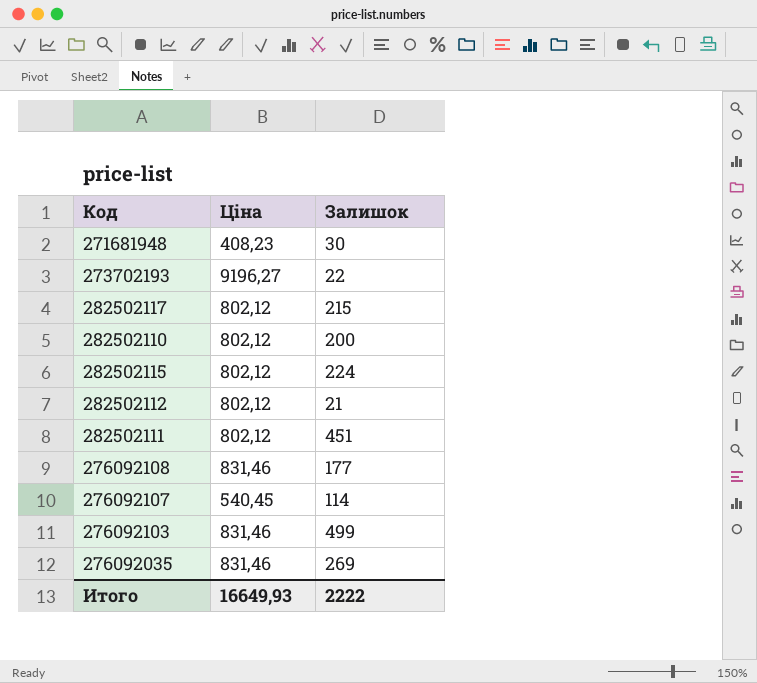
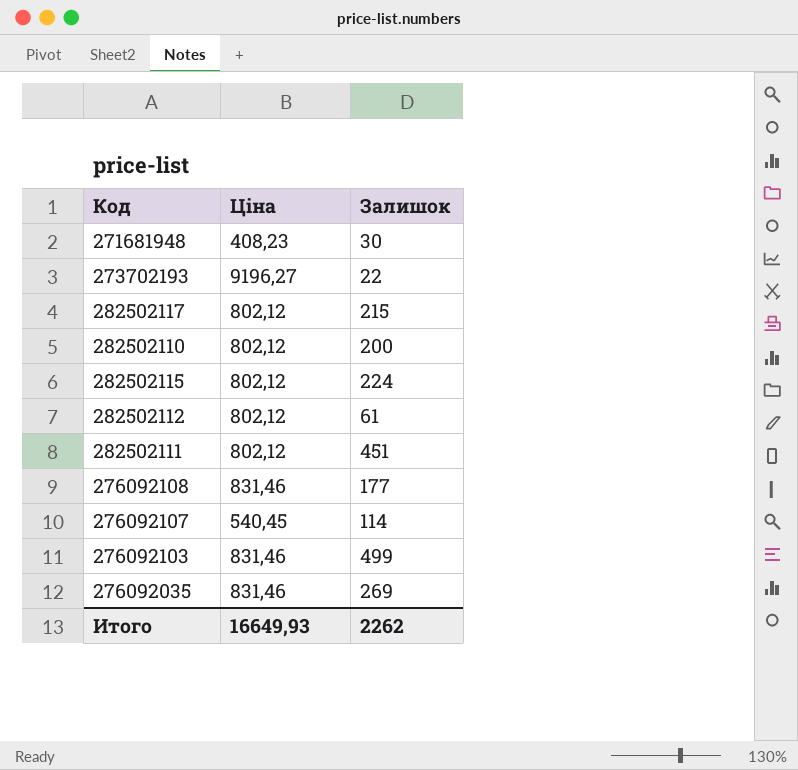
282502112 | Залишок: 21 -> 61
Итого | Залишок: 2222 -> 2262

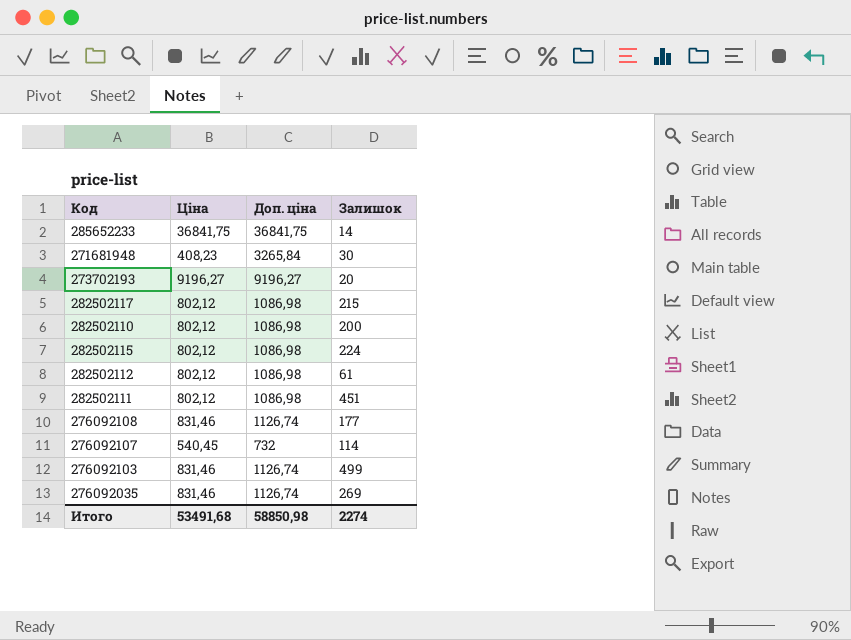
column Доп. ціна | position: none -> 3
row 285652233: none -> 36841,75 | 36841,75 | 14
273702193 | Залишок: 22 -> 20
Итого | Ціна: 16649,93 -> 53491,68
Итого | Залишок: 2262 -> 2274

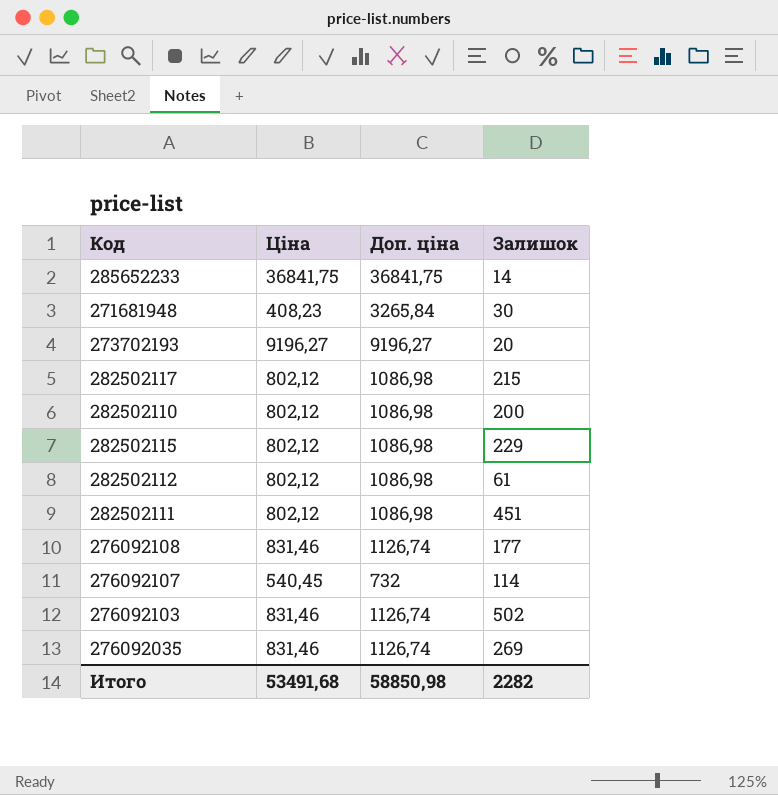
282502115 | Залишок: 224 -> 229
276092103 | Залишок: 499 -> 502
Итого | Залишок: 2274 -> 2282

